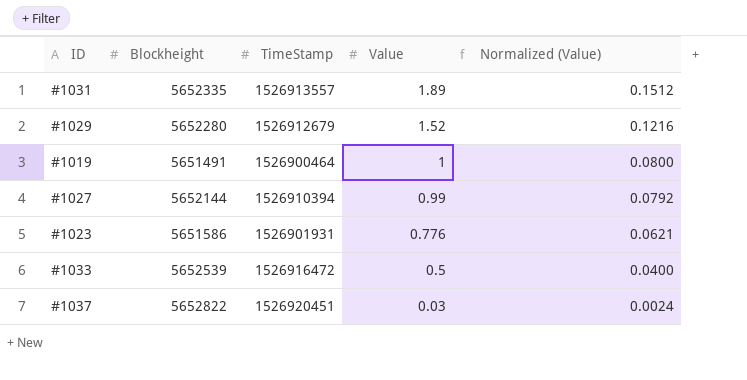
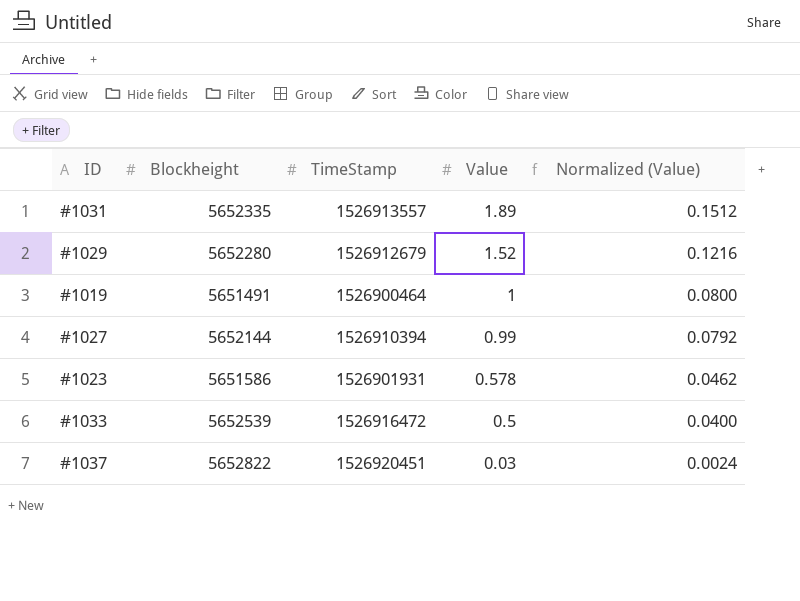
#1023 | Value: 0.776 -> 0.578
#1023 | Normalized (Value): 0.0621 -> 0.0462

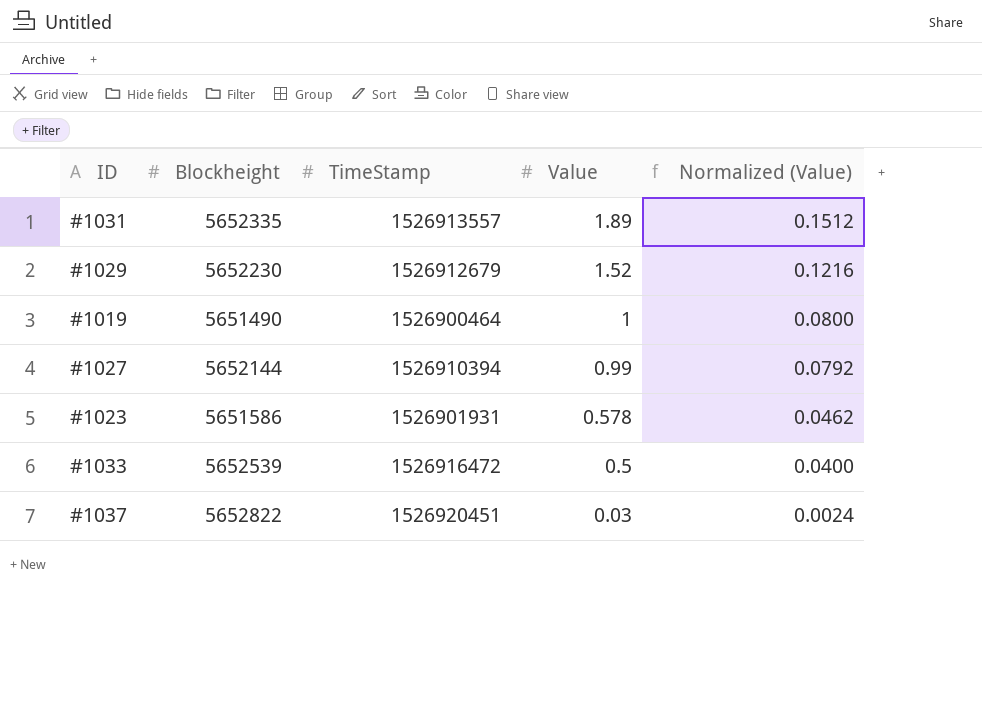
#1029 | Blockheight: 5652280 -> 5652230
#1019 | Blockheight: 5651491 -> 5651490

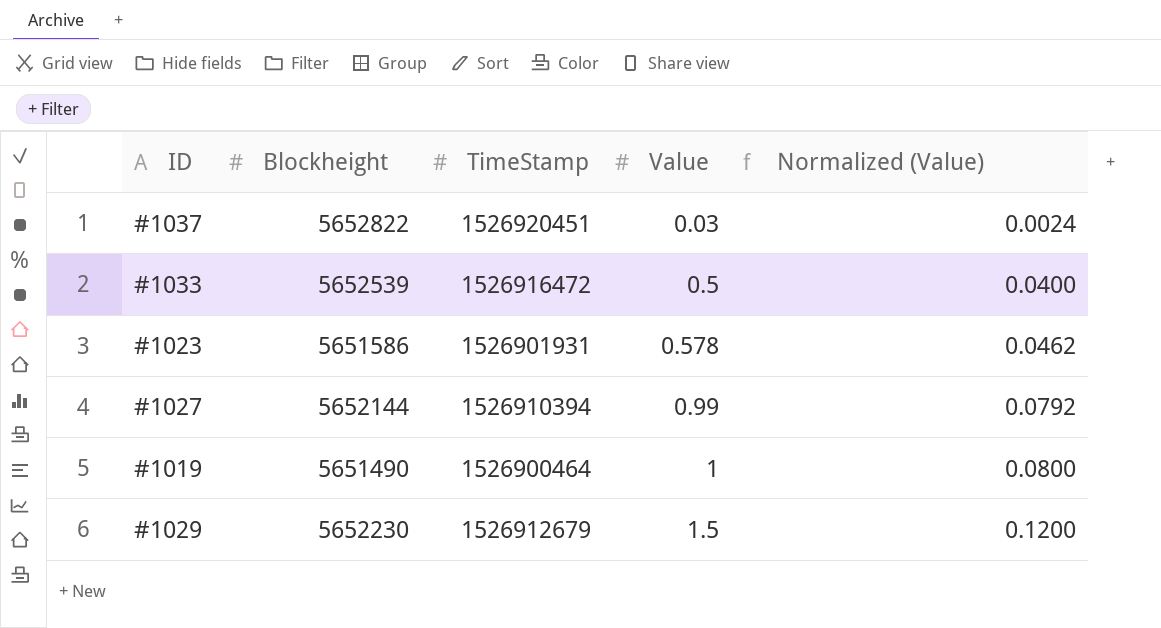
row order: Value descending -> Value ascending
row #1031: 5652335 | 1526913557 | 1.89 | 0.1512 -> none
#1029 | Value: 1.52 -> 1.5
#1029 | Normalized (Value): 0.1216 -> 0.1200

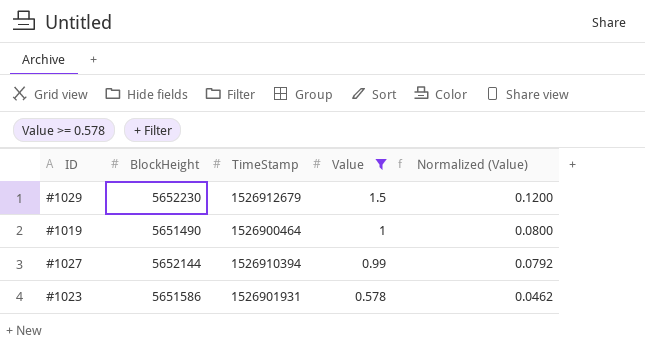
filter: none -> Value >= 0.578
row order: Value ascending -> Value descending
column name: Blockheight -> BlockHeight

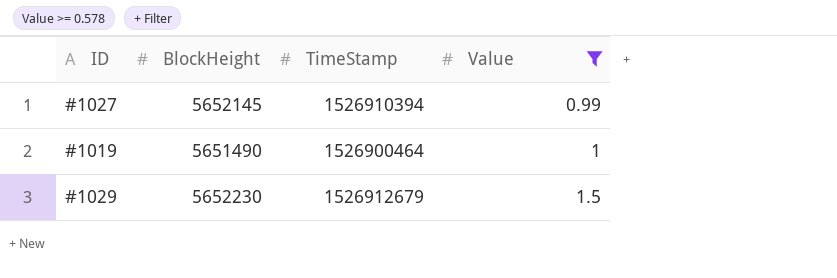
row order: Value descending -> Value ascending
column Normalized (Value) | formula: [Value] * 0.08 -> none
row #1023: 5651586 | 1526901931 | 0.578 | 0.0462 -> none
#1027 | BlockHeight: 5652144 -> 5652145

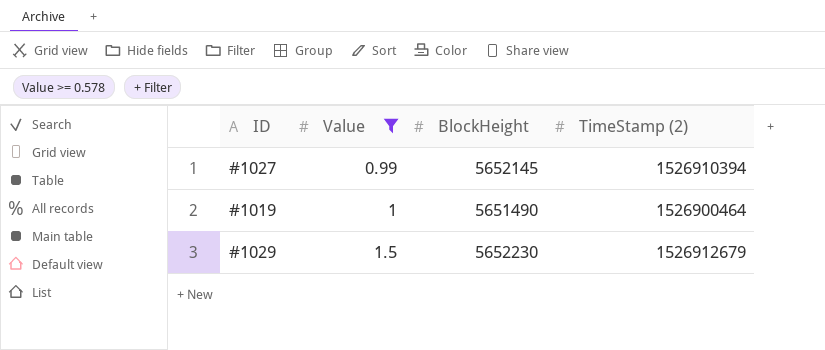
column Value | position: 4 -> 2
column name: TimeStamp -> TimeStamp (2)

